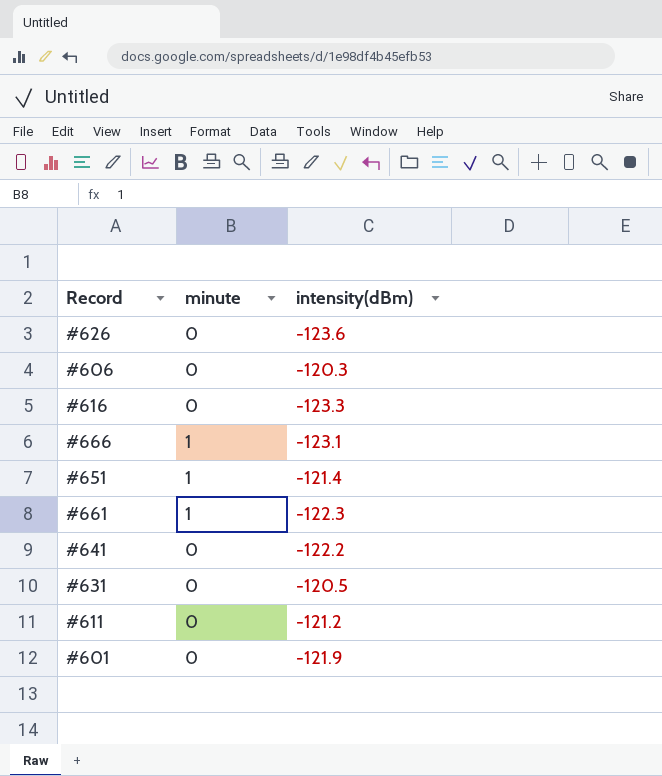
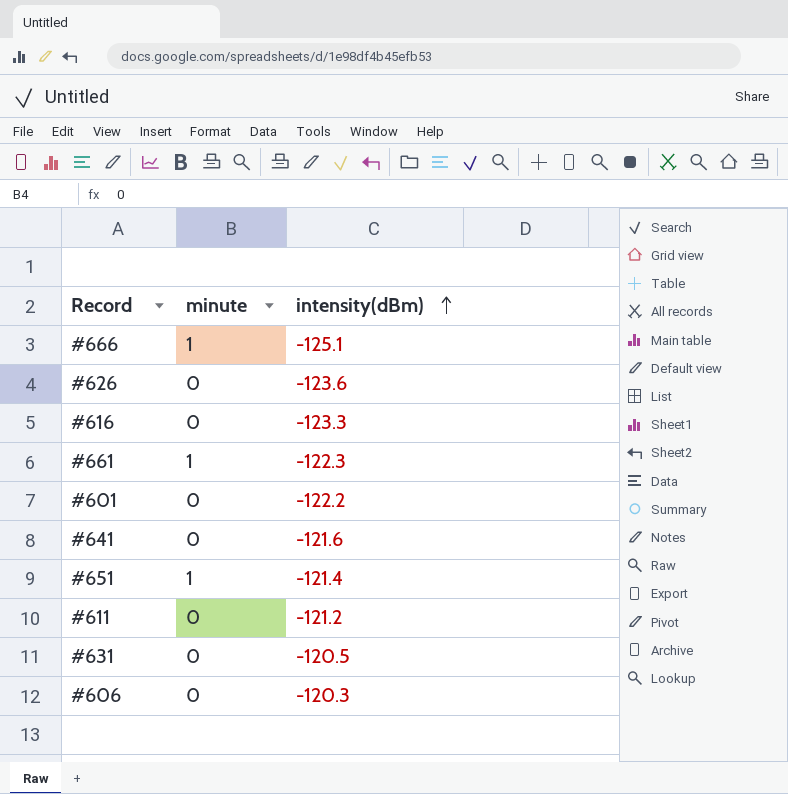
row order: none -> intensity(dBm) ascending
#666 | intensity(dBm): -123.1 -> -125.1
#601 | intensity(dBm): -121.9 -> -122.2
#641 | intensity(dBm): -122.2 -> -121.6

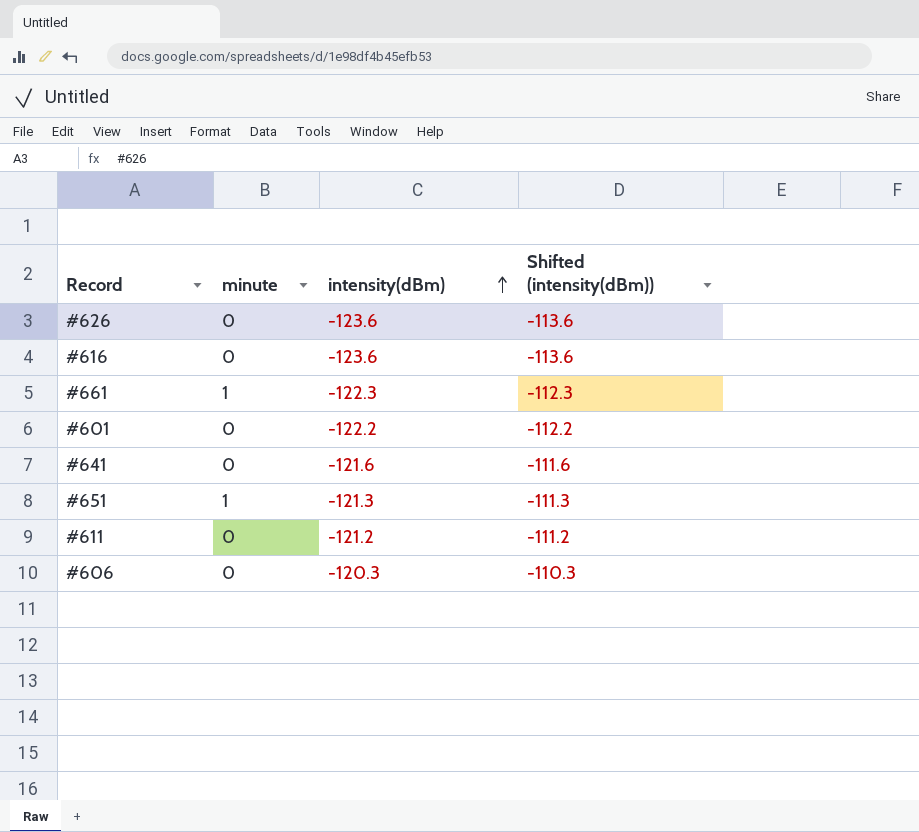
column Shifted (intensity(dBm)) | formula: none -> [intensity(dBm)] + 10
row #666: 1 | -125.1 -> none
row #631: 0 | -120.5 -> none
#616 | intensity(dBm): -123.3 -> -123.6
#651 | intensity(dBm): -121.4 -> -121.3

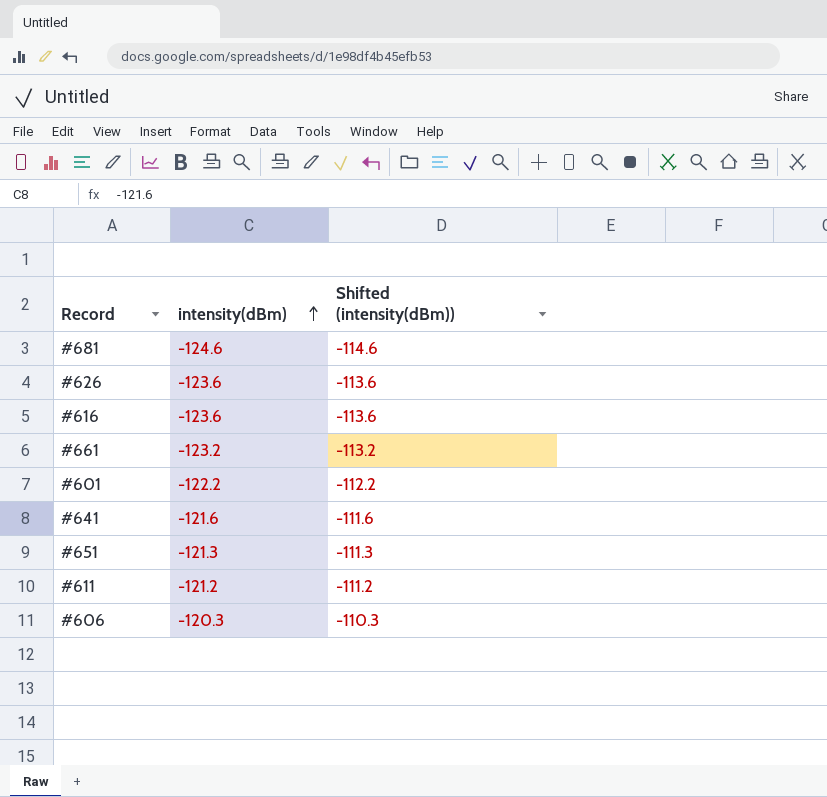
column minute | position: 2 -> none
row #681: none -> -124.6 | -114.6
#661 | intensity(dBm): -122.3 -> -123.2
#661 | Shifted (intensity(dBm)): -112.3 -> -113.2

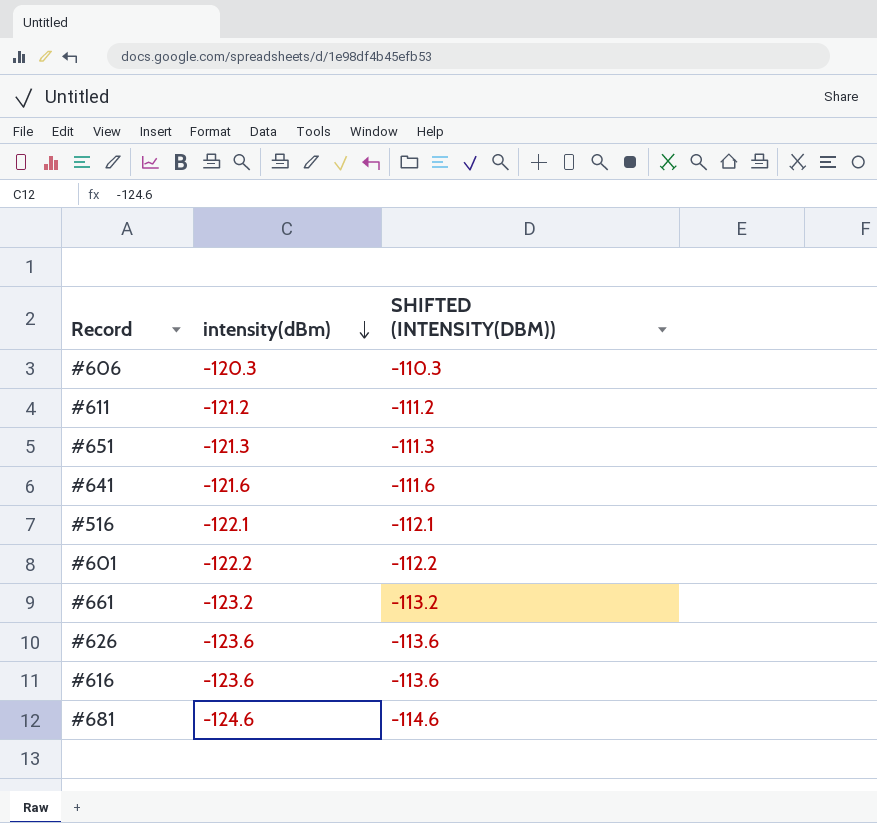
row order: intensity(dBm) ascending -> intensity(dBm) descending
column name: Shifted (intensity(dBm)) -> SHIFTED (INTENSITY(DBM))
row #516: none -> -122.1 | -112.1

